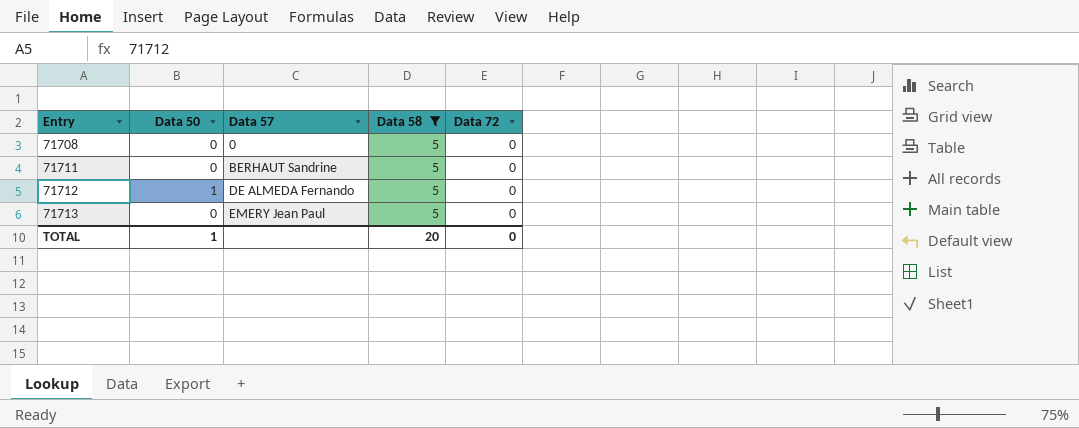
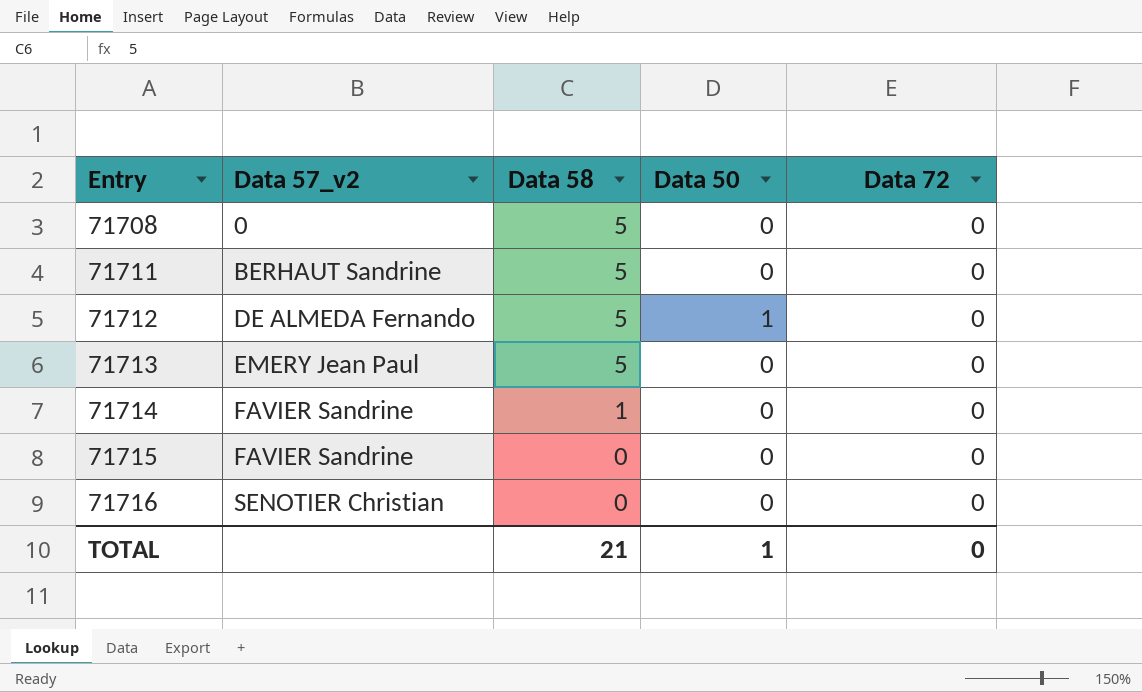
filter: Data 58 = 5 -> none
column name: Data 57 -> Data 57_v2
column Data 50 | position: 2 -> 4
TOTAL | Data 58: 20 -> 21

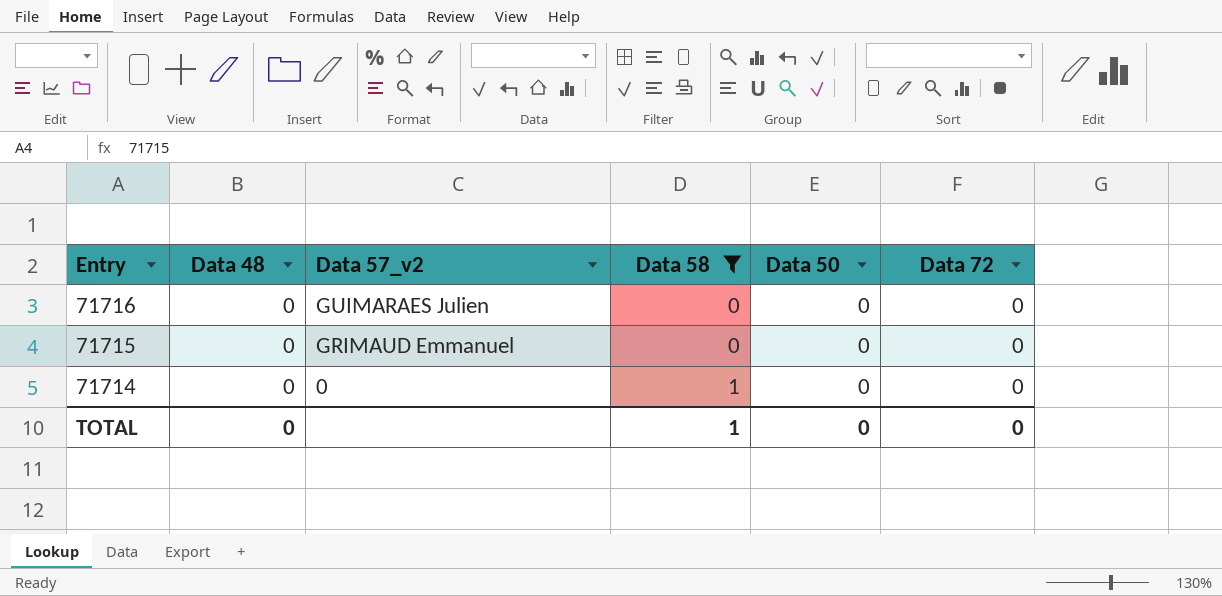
filter: none -> Data 58 != 5
row order: Entry ascending -> Entry descending
column Data 48 | position: none -> 2
71716 | Data 57_v2: SENOTIER Christian -> GUIMARAES Julien
71715 | Data 57_v2: FAVIER Sandrine -> GRIMAUD Emmanuel
71714 | Data 57_v2: FAVIER Sandrine -> 0
TOTAL | Data 58: 21 -> 1
TOTAL | Data 50: 1 -> 0

